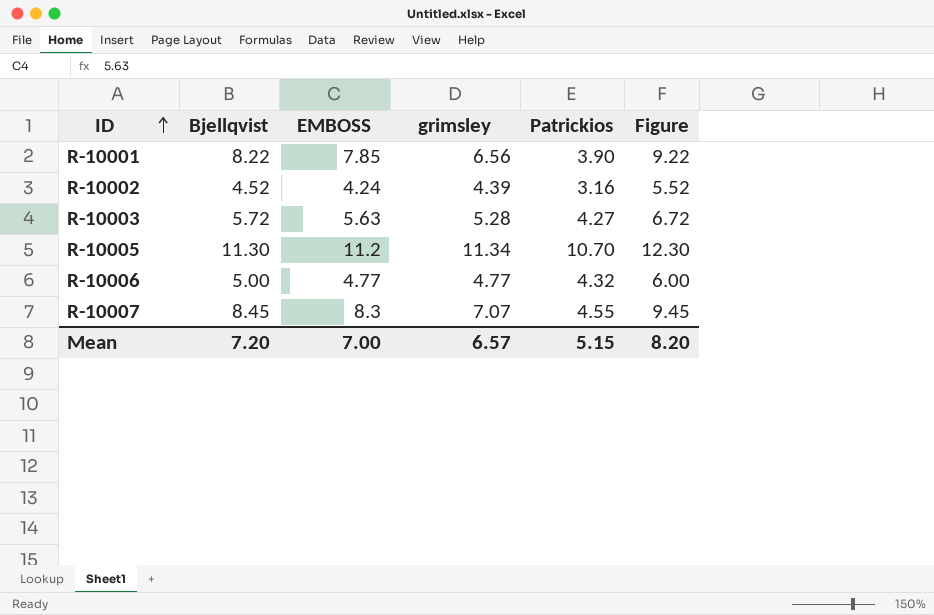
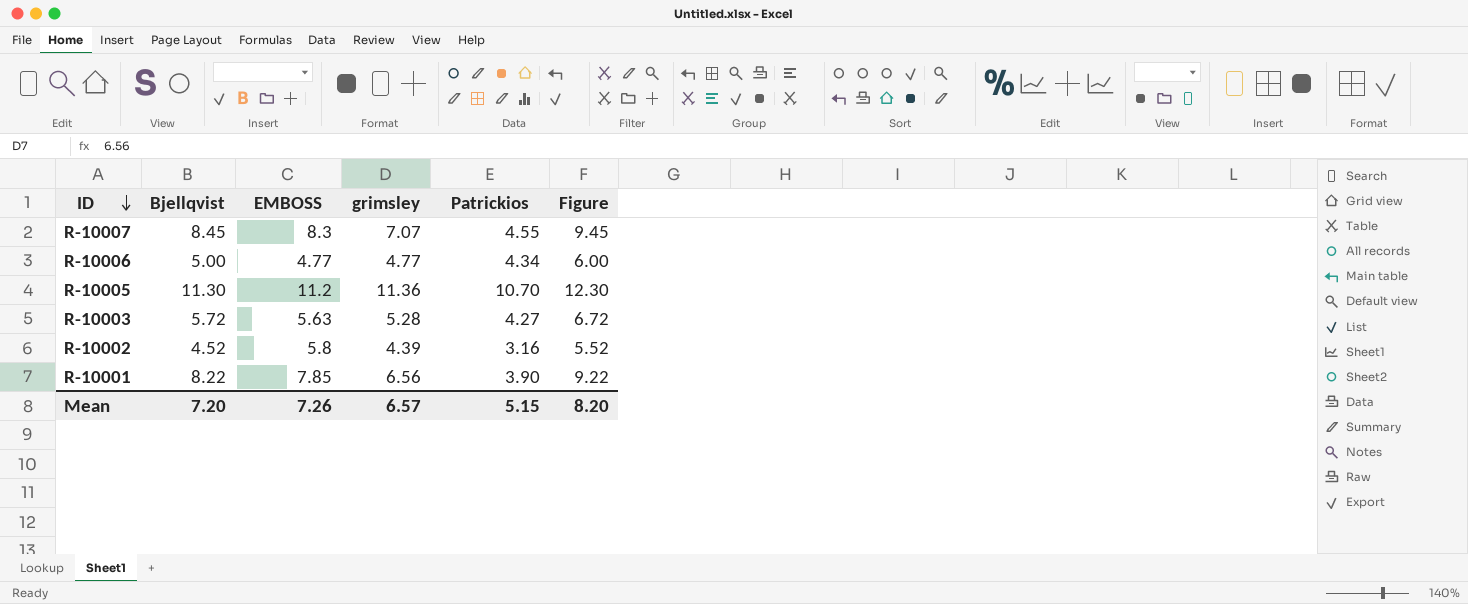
row order: ID ascending -> ID descending
R-10006 | Patrickios: 4.32 -> 4.34
R-10005 | grimsley: 11.34 -> 11.36
R-10002 | EMBOSS: 4.24 -> 5.8
Mean | EMBOSS: 7.00 -> 7.26

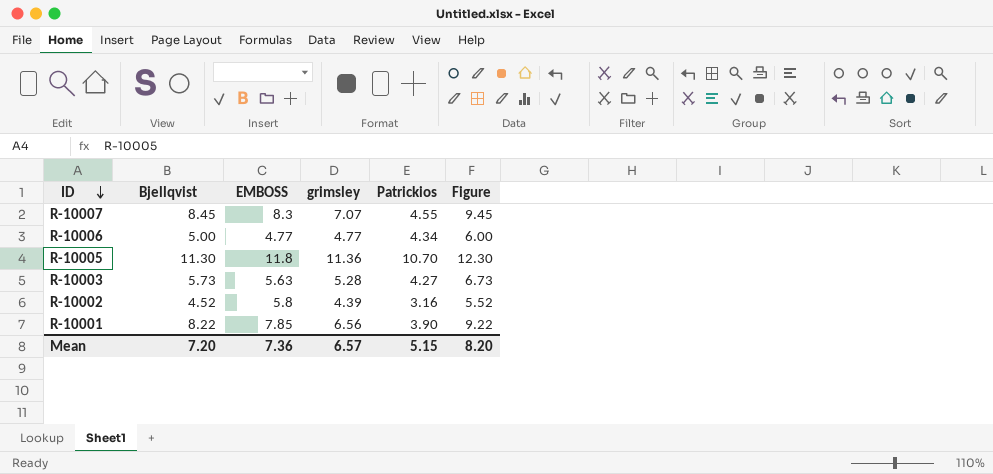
R-10005 | EMBOSS: 11.2 -> 11.8
R-10003 | Bjellqvist: 5.72 -> 5.73
R-10003 | Figure: 6.72 -> 6.73
Mean | EMBOSS: 7.26 -> 7.36

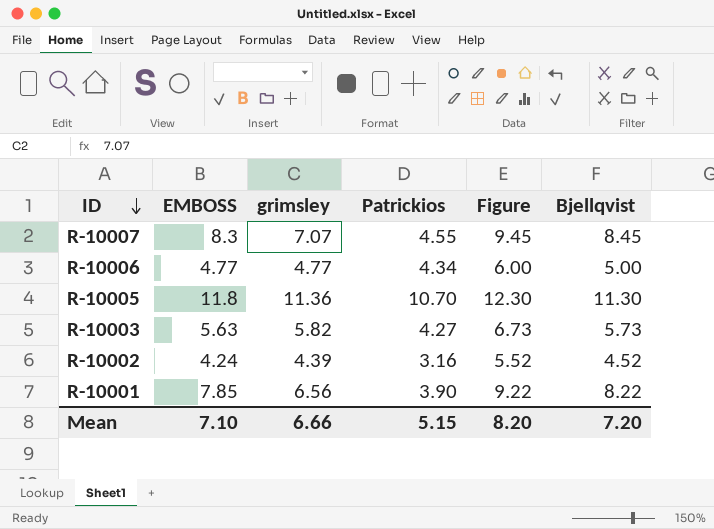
column Bjellqvist | position: 2 -> 6
R-10003 | grimsley: 5.28 -> 5.82
R-10002 | EMBOSS: 5.8 -> 4.24
Mean | EMBOSS: 7.36 -> 7.10
Mean | grimsley: 6.57 -> 6.66

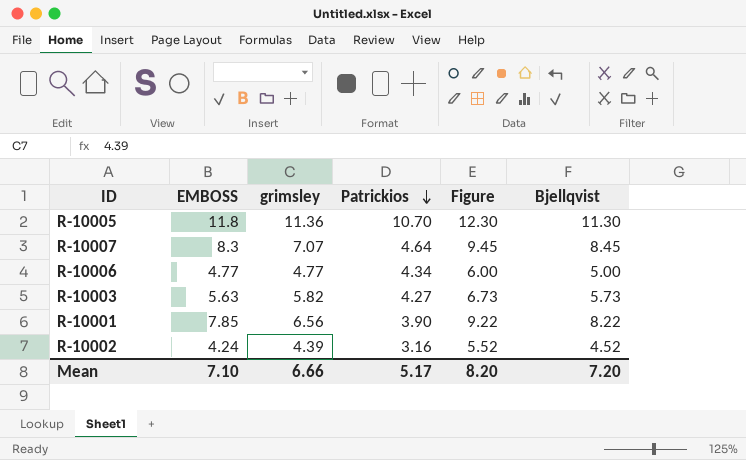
row order: ID descending -> Patrickios descending
R-10007 | Patrickios: 4.55 -> 4.64
Mean | Patrickios: 5.15 -> 5.17

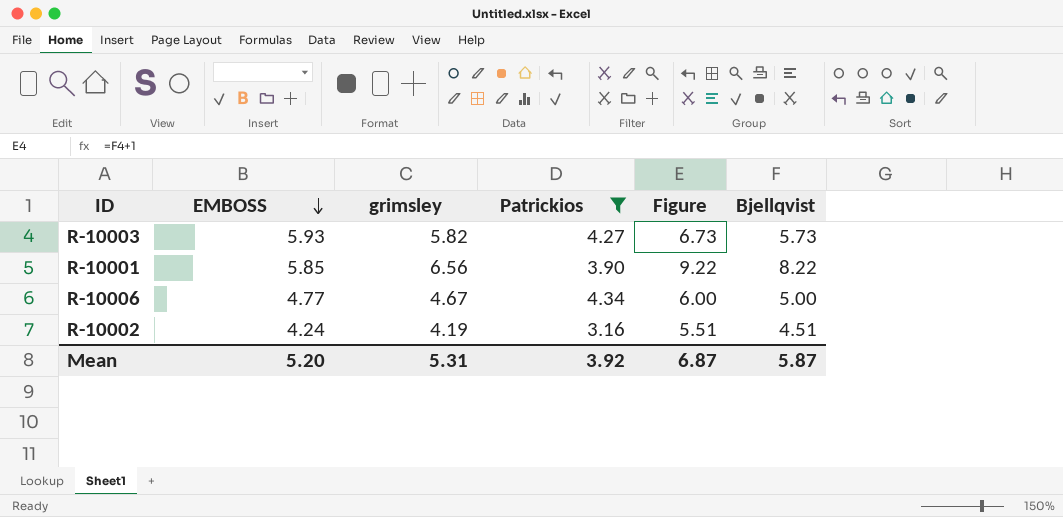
filter: none -> Patrickios <= 4.34
row order: Patrickios descending -> EMBOSS descending
R-10003 | EMBOSS: 5.63 -> 5.93
R-10001 | EMBOSS: 7.85 -> 5.85
R-10006 | grimsley: 4.77 -> 4.67
R-10002 | grimsley: 4.39 -> 4.19
R-10002 | Figure: 5.52 -> 5.51
R-10002 | Bjellqvist: 4.52 -> 4.51
Mean | EMBOSS: 7.10 -> 5.20
Mean | grimsley: 6.66 -> 5.31
Mean | Patrickios: 5.17 -> 3.92
Mean | Figure: 8.20 -> 6.87
Mean | Bjellqvist: 7.20 -> 5.87

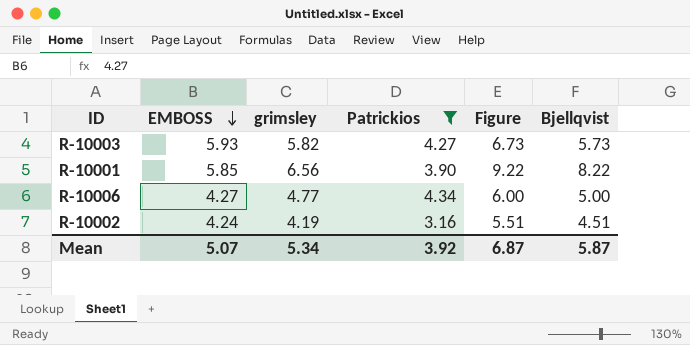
R-10006 | EMBOSS: 4.77 -> 4.27
R-10006 | grimsley: 4.67 -> 4.77
Mean | EMBOSS: 5.20 -> 5.07
Mean | grimsley: 5.31 -> 5.34

